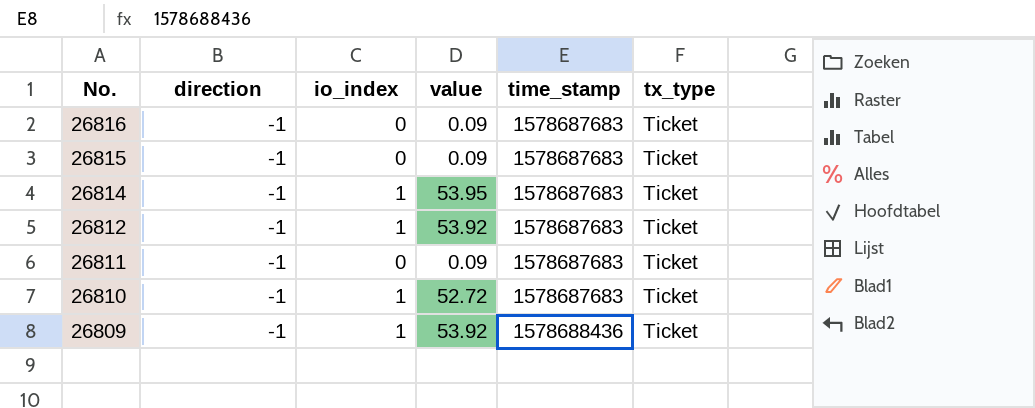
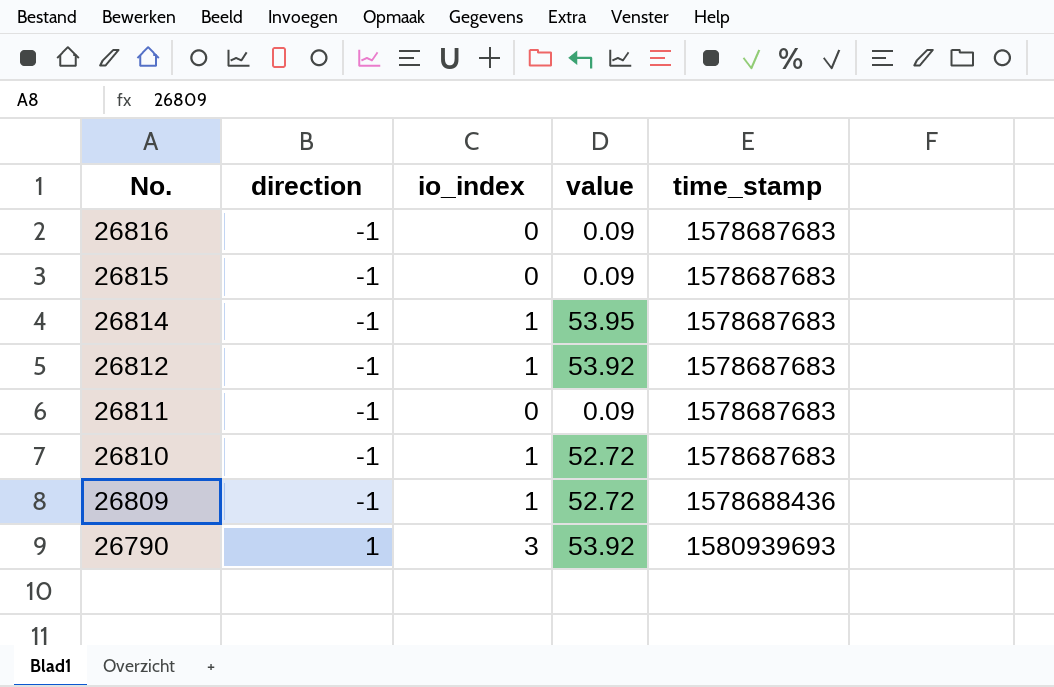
column tx_type | position: 6 -> none
26809 | value: 53.92 -> 52.72
row 26790: none -> 1 | 3 | 53.92 | 1580939693

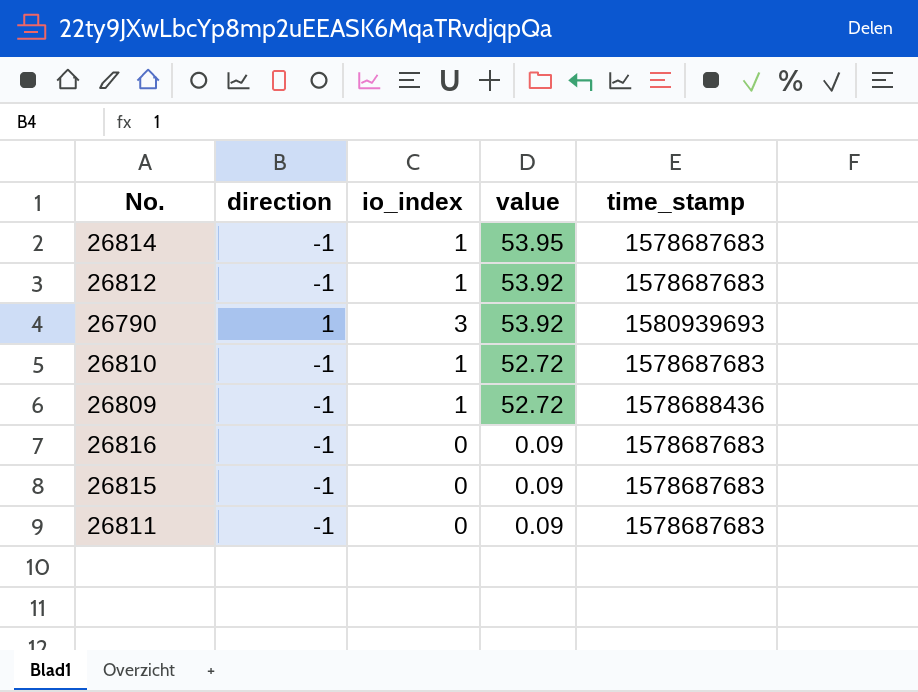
row order: No. descending -> value descending

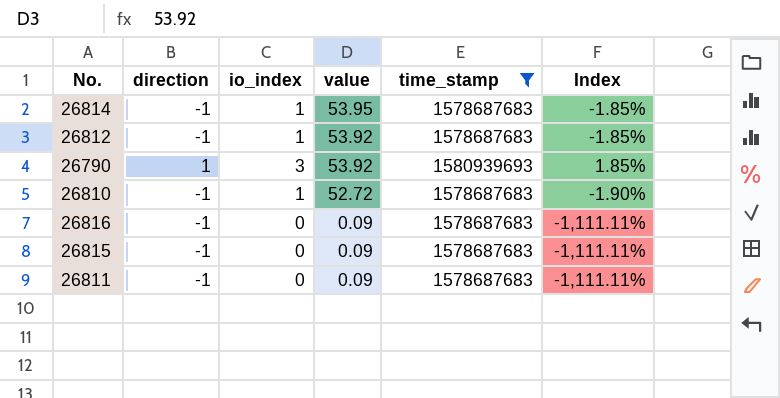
filter: none -> time_stamp != 1578688436
column Index | formula: none -> [direction] / [value]

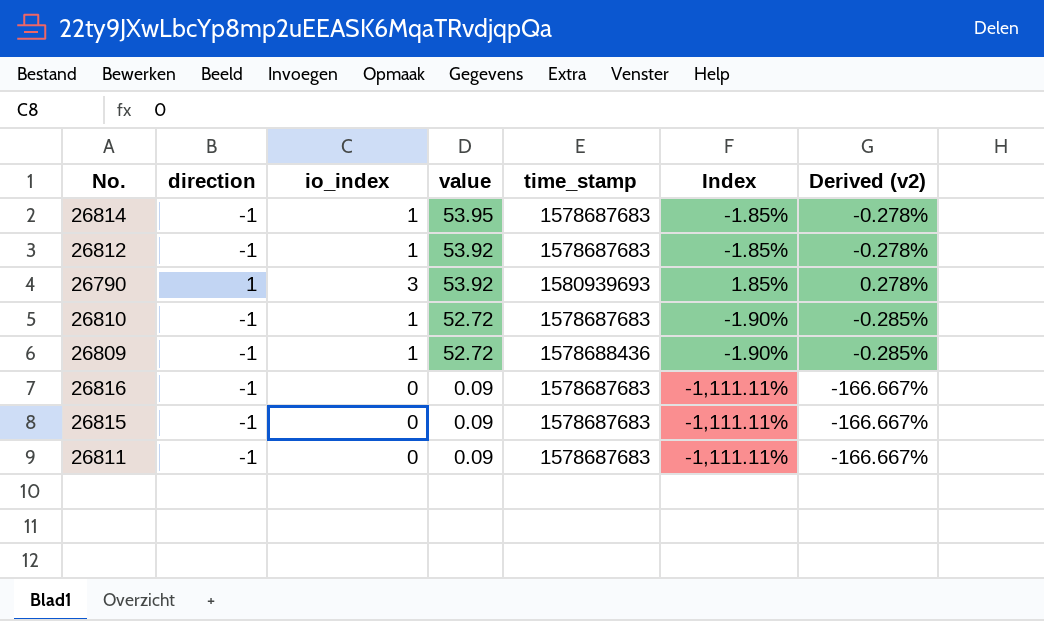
filter: time_stamp != 1578688436 -> none
column Derived (v2) | formula: none -> [Index] * 0.15

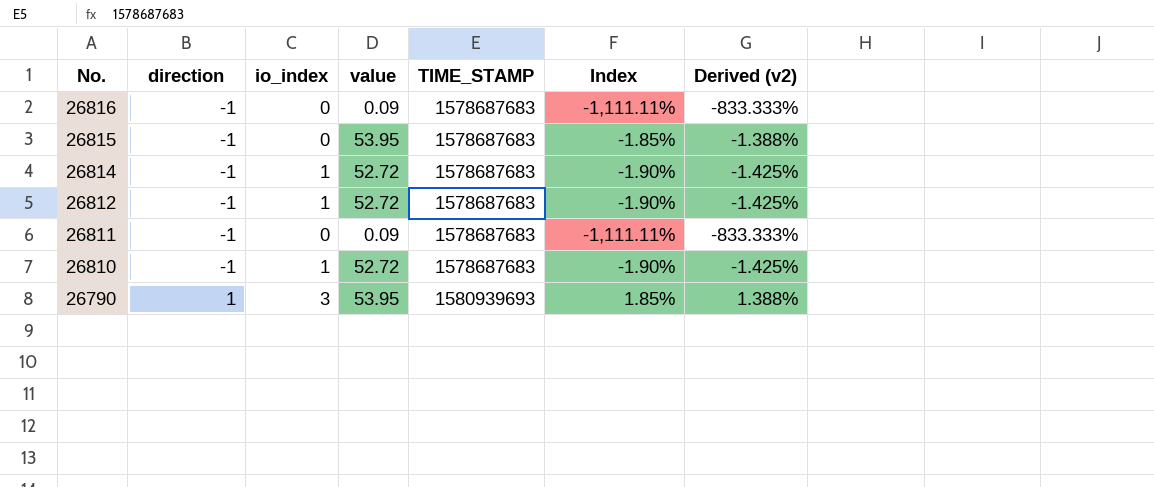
row order: value descending -> No. descending
column name: time_stamp -> TIME_STAMP
column Derived (v2) | formula: [Index] * 0.15 -> [Index] * 0.75
row 26809: -1 | 1 | 52.72 | 1578688436 | -1.90% | -0.285% -> none
26815 | value: 0.09 -> 53.95
26815 | Index: -1,111.11% -> -1.85%
26814 | value: 53.95 -> 52.72
26814 | Index: -1.85% -> -1.90%
26812 | value: 53.92 -> 52.72
26812 | Index: -1.85% -> -1.90%
26790 | value: 53.92 -> 53.95

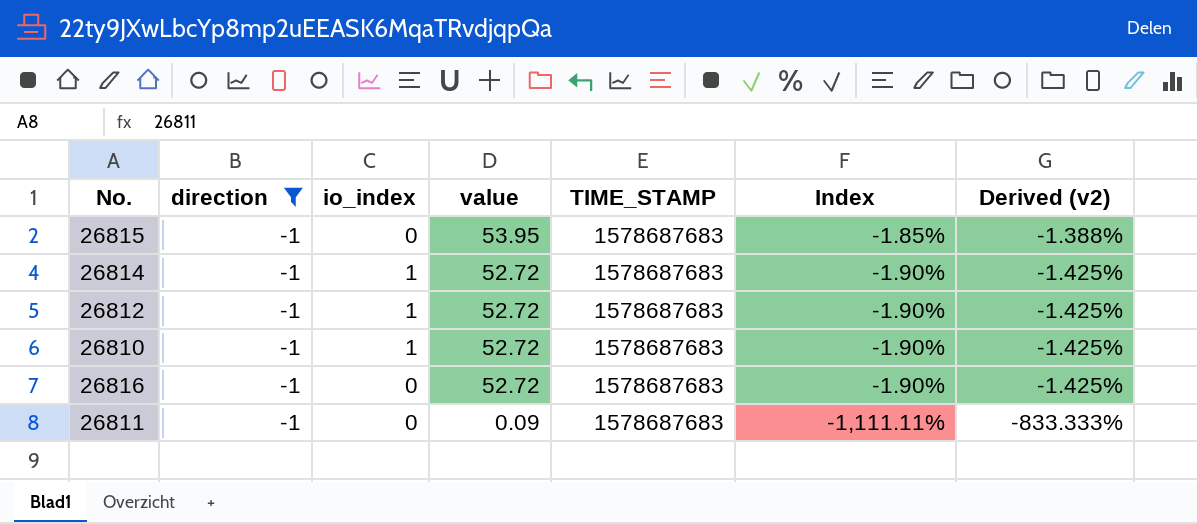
filter: none -> direction = -1
row order: No. descending -> value descending
26816 | value: 0.09 -> 52.72
26816 | Index: -1,111.11% -> -1.90%
26816 | Derived (v2): -833.333% -> -1.425%

